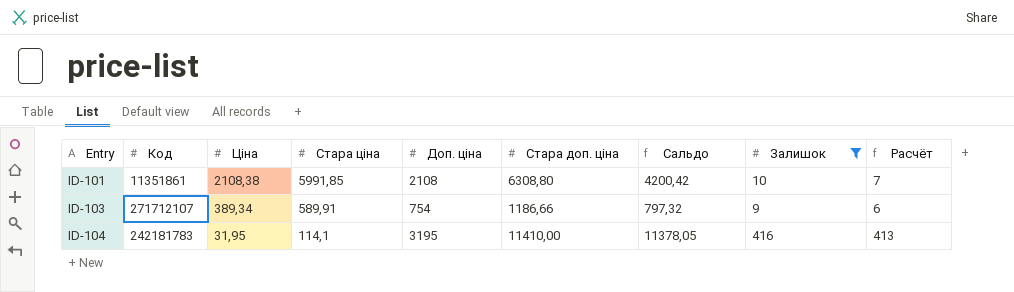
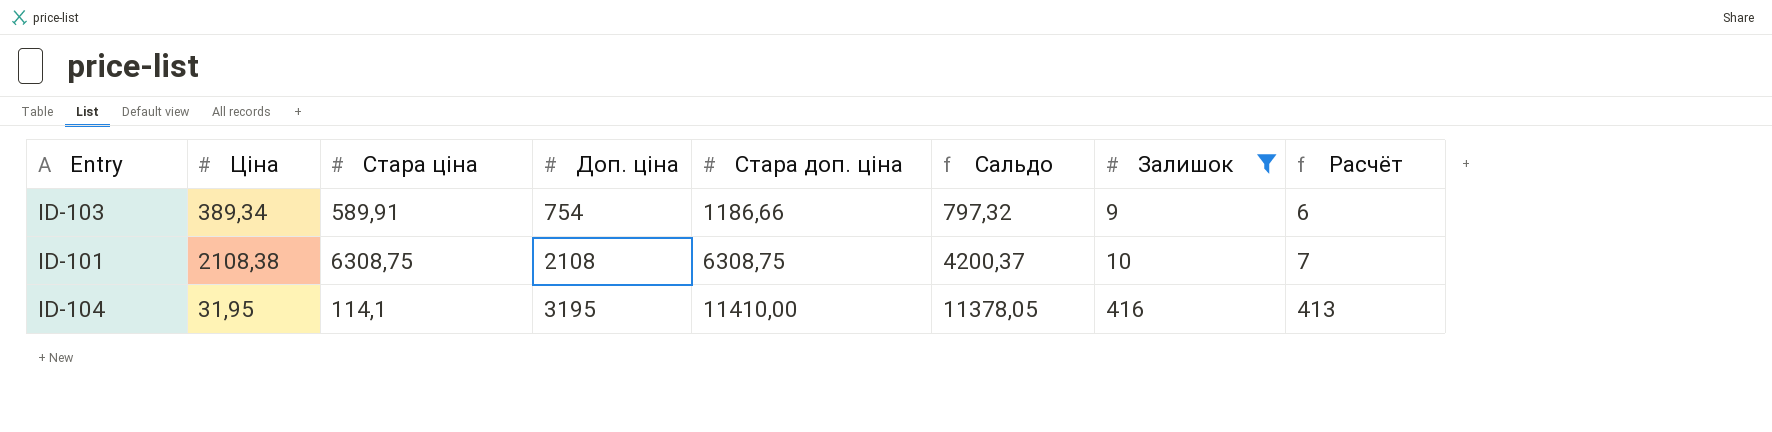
row order: Entry ascending -> Доп. ціна ascending
column Код | position: 2 -> none
ID-101 | Стара ціна: 5991,85 -> 6308,75
ID-101 | Стара доп. ціна: 6308,80 -> 6308,75
ID-101 | Сальдо: 4200,42 -> 4200,37

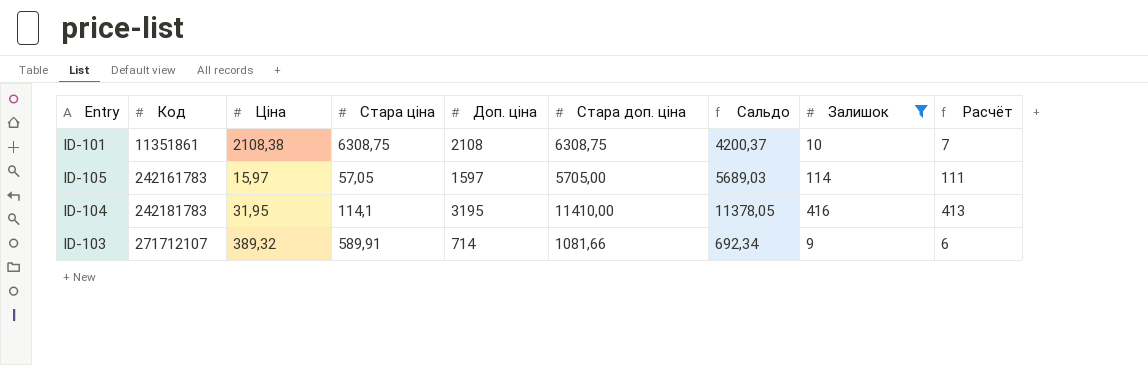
row order: Доп. ціна ascending -> Код ascending
column Код | position: none -> 2
row ID-105: none -> 242161783 | 15,97 | 57,05 | 1597 | 5705,00 | 5689,03 | 114 | 111
ID-103 | Ціна: 389,34 -> 389,32
ID-103 | Доп. ціна: 754 -> 714
ID-103 | Стара доп. ціна: 1186,66 -> 1081,66
ID-103 | Сальдо: 797,32 -> 692,34

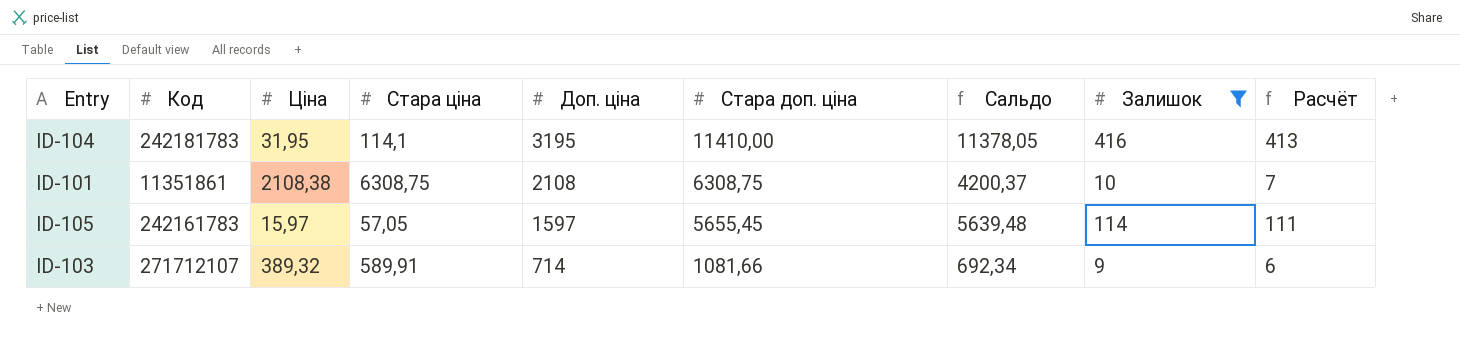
row order: Код ascending -> Доп. ціна descending
ID-105 | Стара доп. ціна: 5705,00 -> 5655,45
ID-105 | Сальдо: 5689,03 -> 5639,48

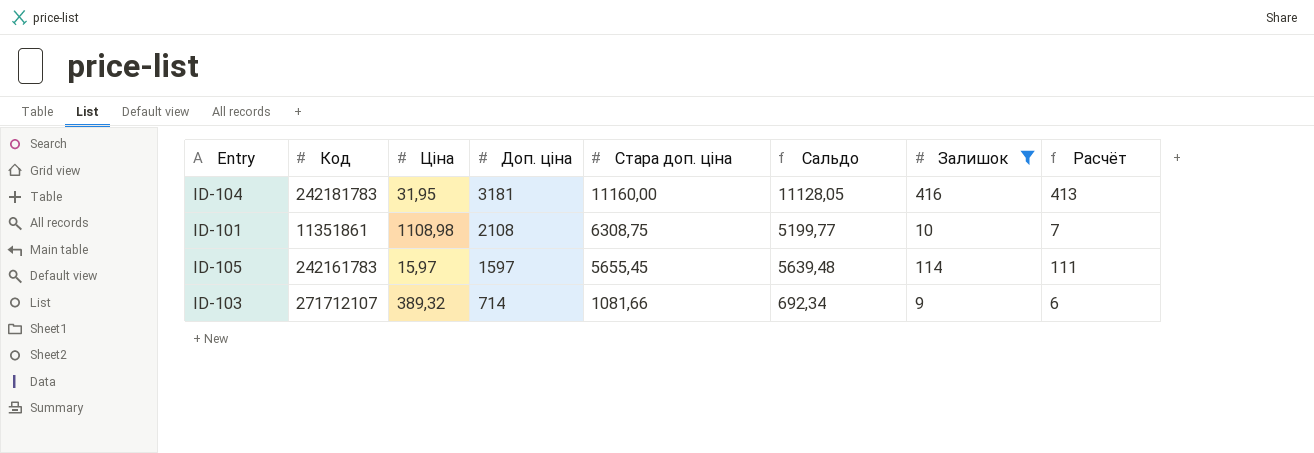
column Стара ціна | position: 4 -> none
ID-104 | Доп. ціна: 3195 -> 3181
ID-104 | Стара доп. ціна: 11410,00 -> 11160,00
ID-104 | Сальдо: 11378,05 -> 11128,05
ID-101 | Ціна: 2108,38 -> 1108,98
ID-101 | Сальдо: 4200,37 -> 5199,77

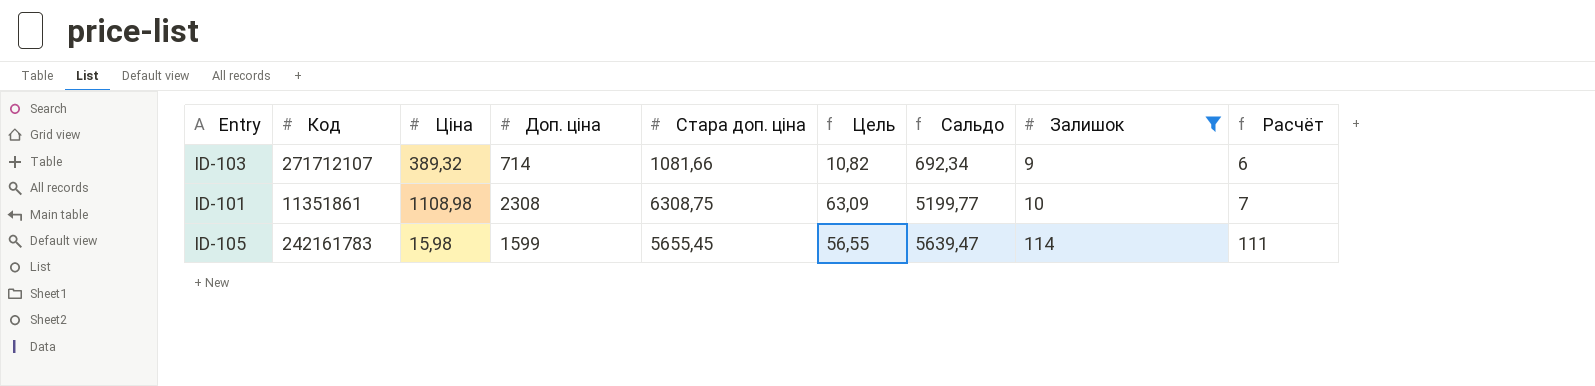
row order: Доп. ціна descending -> Сальдо ascending
column Цель | formula: none -> [Стара доп. ціна] * 0,01
row ID-104: 242181783 | 31,95 | 3181 | 11160,00 | 11128,05 | 416 | 413 -> none
ID-101 | Доп. ціна: 2108 -> 2308
ID-105 | Ціна: 15,97 -> 15,98
ID-105 | Доп. ціна: 1597 -> 1599
ID-105 | Сальдо: 5639,48 -> 5639,47

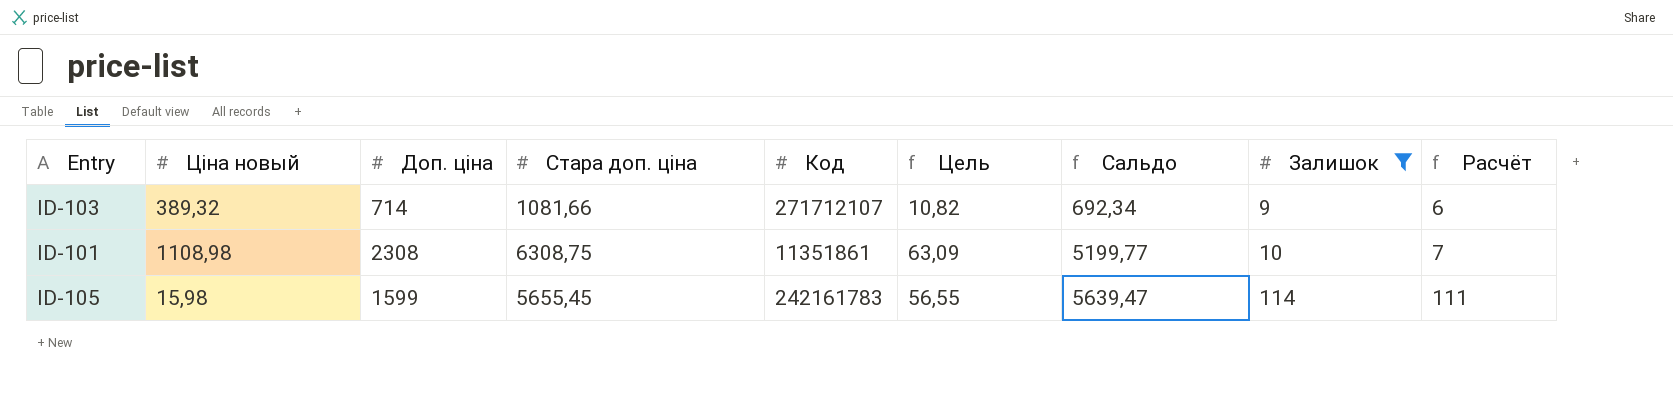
column name: Ціна -> Ціна новый
column Код | position: 2 -> 5

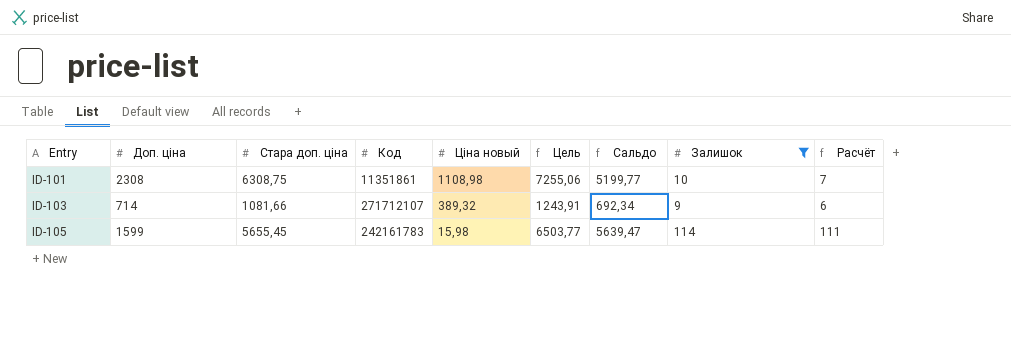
row order: Сальдо ascending -> Entry ascending
column Ціна новый | position: 2 -> 5
column Цель | formula: [Стара доп. ціна] * 0,01 -> [Стара доп. ціна] * 1,15

